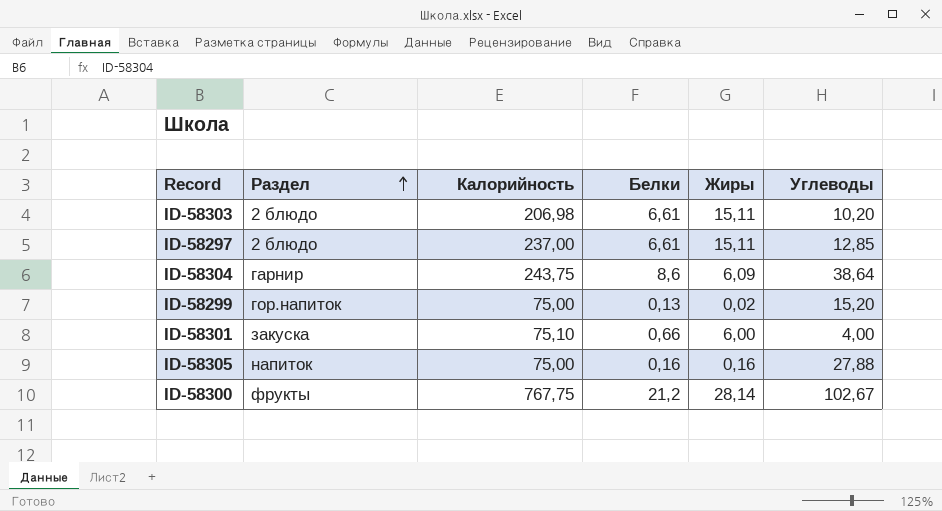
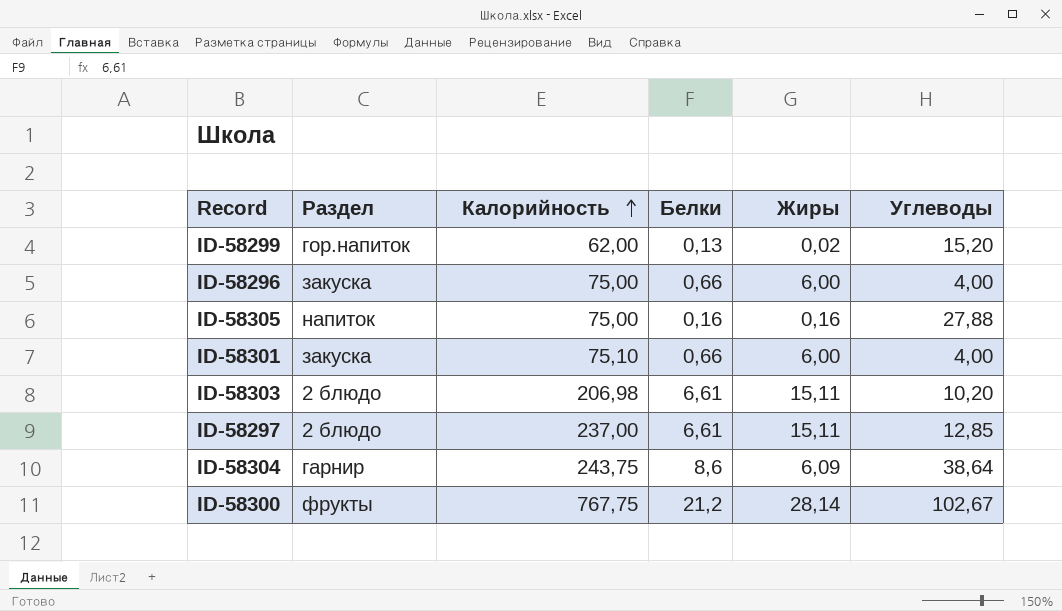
row order: Раздел ascending -> Калорийность ascending
ID-58299 | Калорийность: 75,00 -> 62,00
row ID-58296: none -> закуска | 75,00 | 0,66 | 6,00 | 4,00

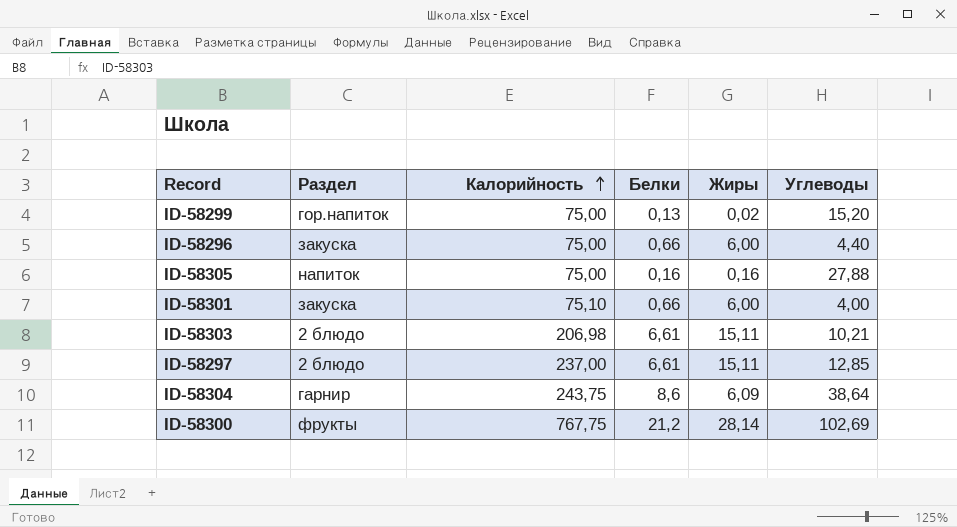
ID-58299 | Калорийность: 62,00 -> 75,00
ID-58296 | Углеводы: 4,00 -> 4,40
ID-58303 | Углеводы: 10,20 -> 10,21
ID-58300 | Углеводы: 102,67 -> 102,69

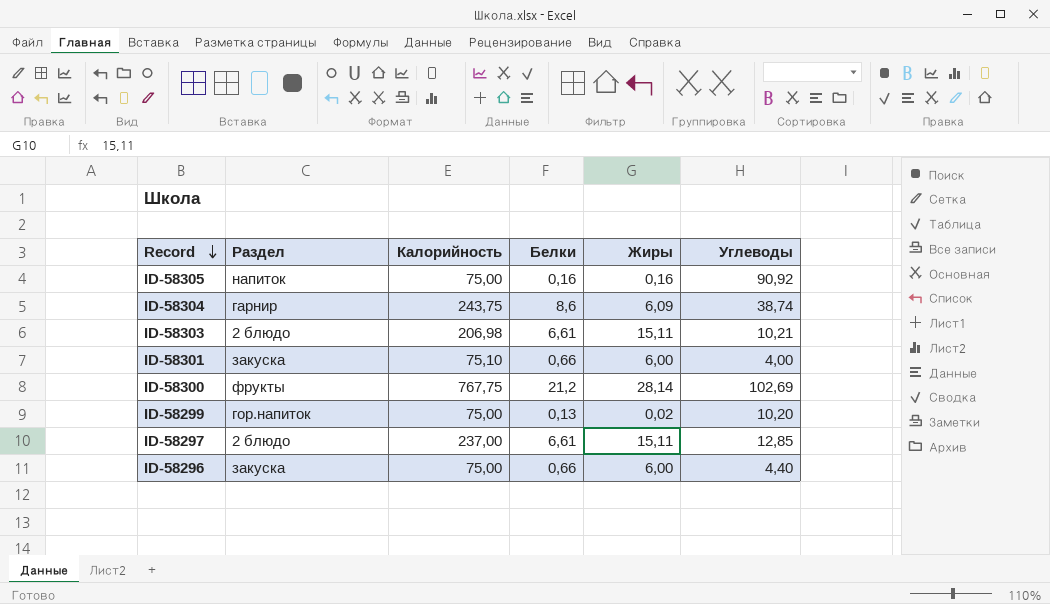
row order: Калорийность ascending -> Record descending
ID-58305 | Углеводы: 27,88 -> 90,92
ID-58304 | Углеводы: 38,64 -> 38,74
ID-58299 | Углеводы: 15,20 -> 10,20

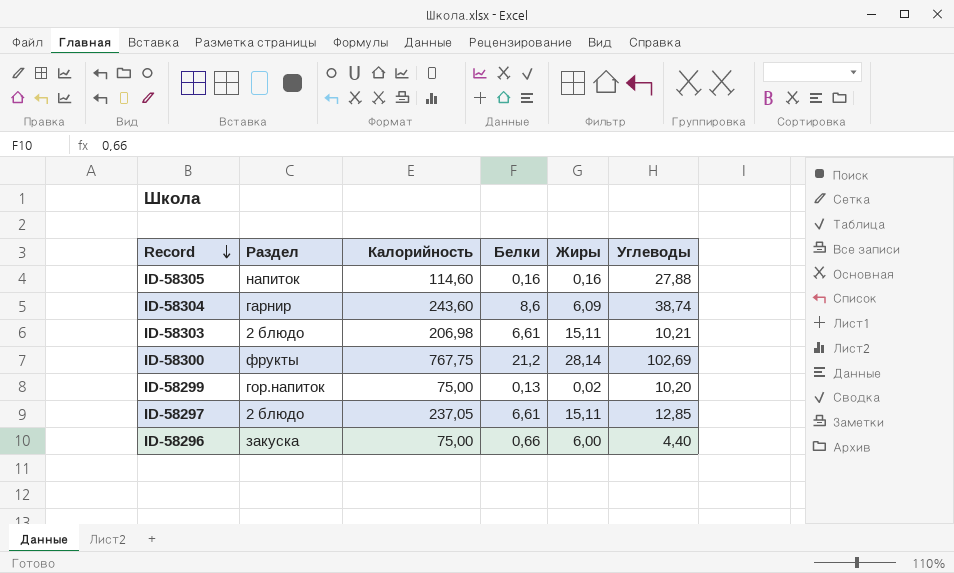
row ID-58301: закуска | 75,10 | 0,66 | 6,00 | 4,00 -> none
ID-58305 | Калорийность: 75,00 -> 114,60
ID-58305 | Углеводы: 90,92 -> 27,88
ID-58304 | Калорийность: 243,75 -> 243,60
ID-58297 | Калорийность: 237,00 -> 237,05

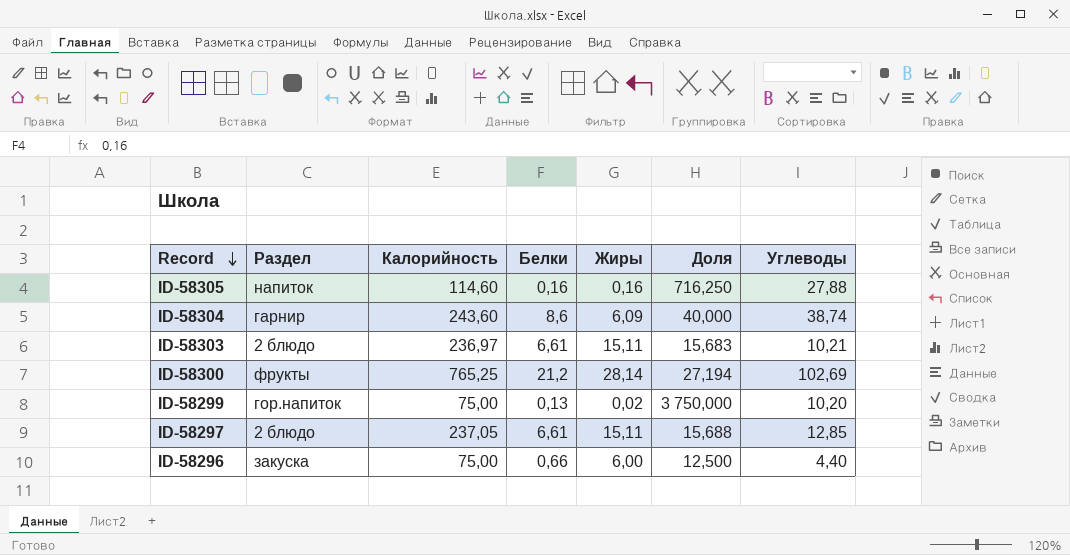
column Доля | formula: none -> [Калорийность] / [Жиры]
ID-58303 | Калорийность: 206,98 -> 236,97
ID-58300 | Калорийность: 767,75 -> 765,25

